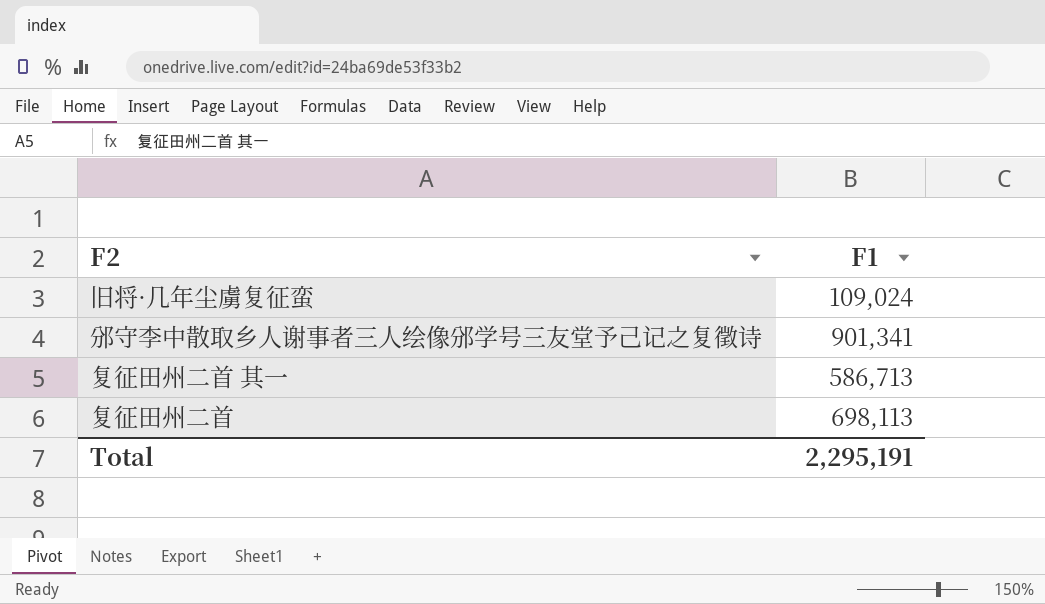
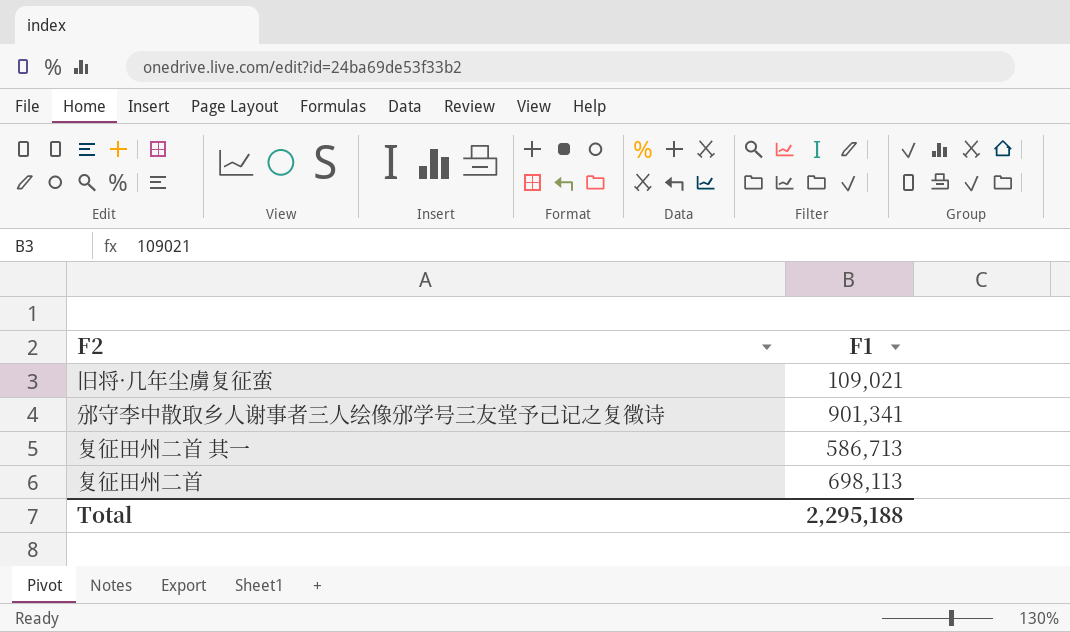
旧将·几年尘虜复征蛮 | F1: 109,024 -> 109,021
Total | F1: 2,295,191 -> 2,295,188

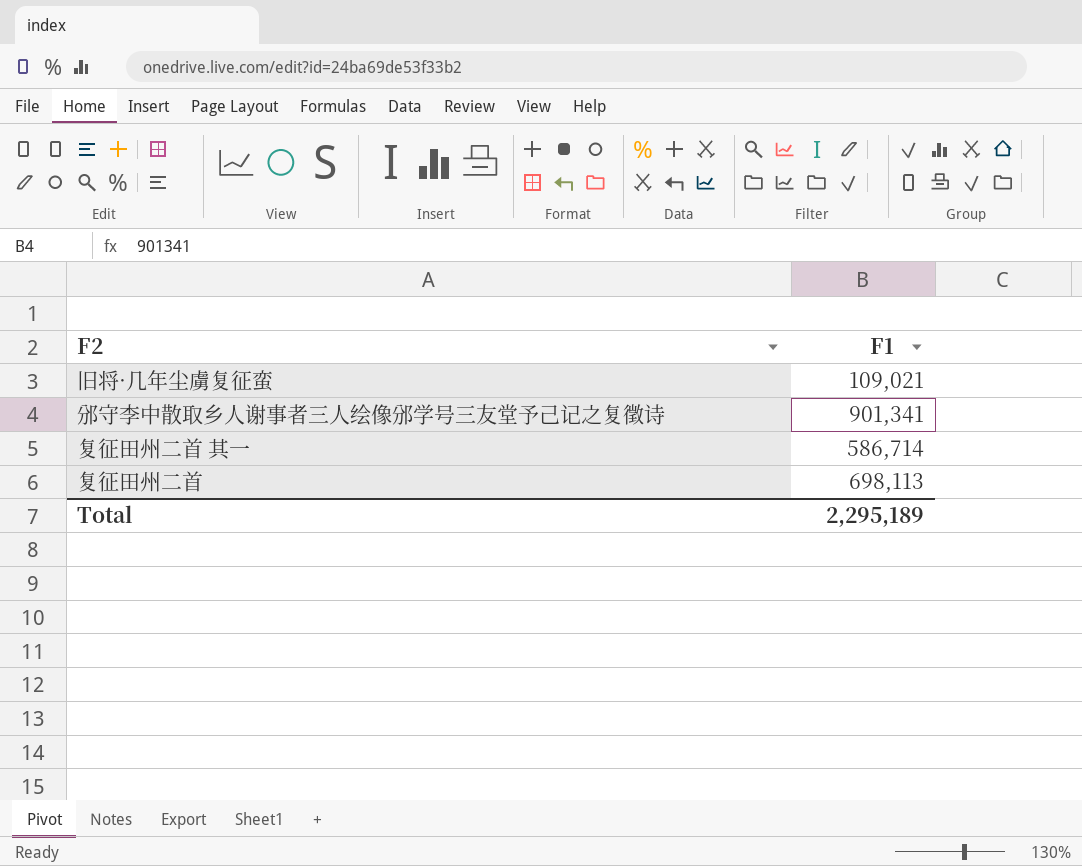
复征田州二首 其一 | F1: 586,713 -> 586,714
Total | F1: 2,295,188 -> 2,295,189

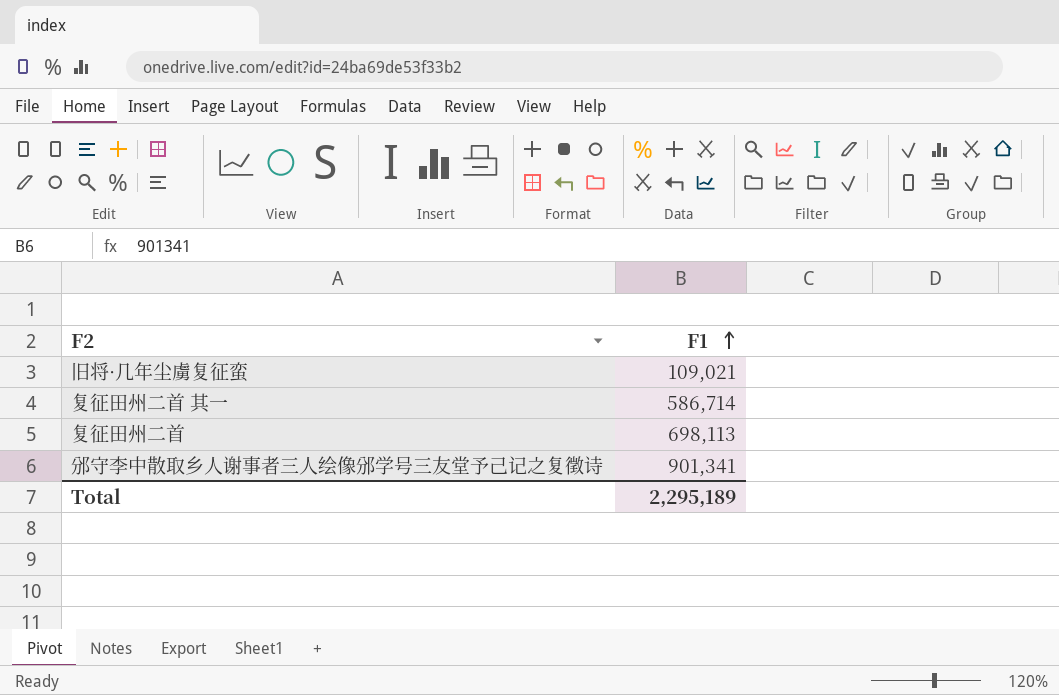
row order: none -> F1 ascending

